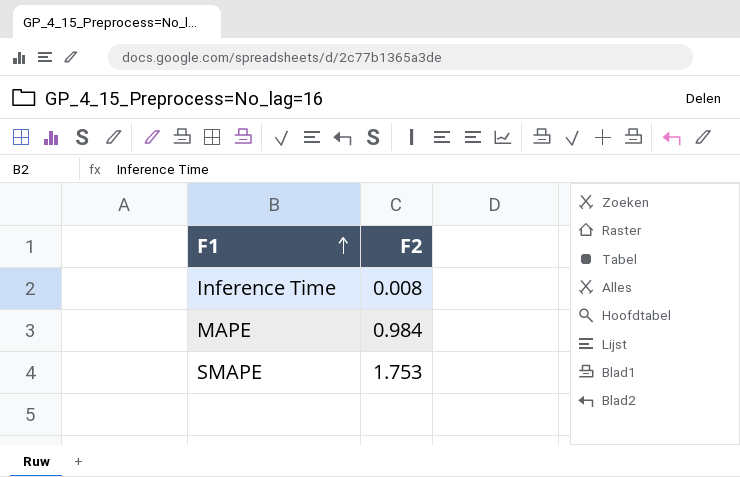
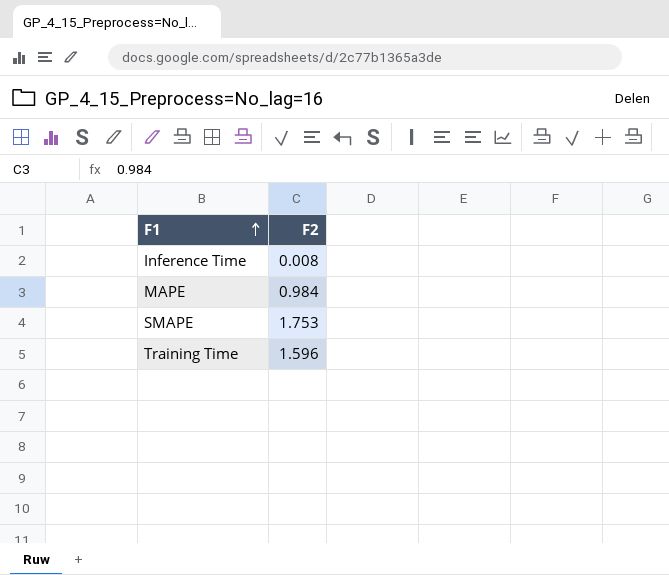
row Training Time: none -> 1.596

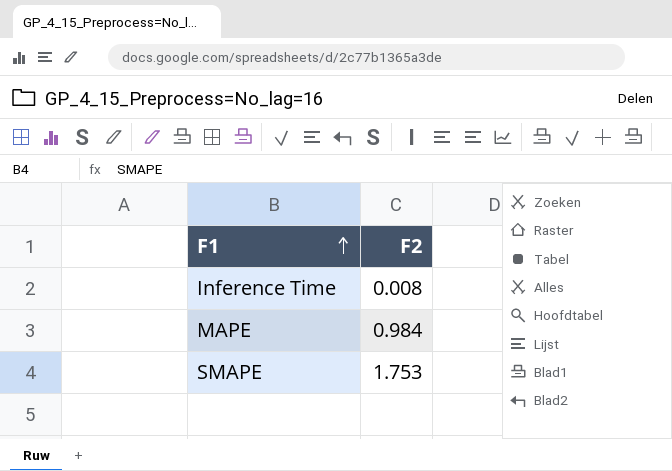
row Training Time: 1.596 -> none

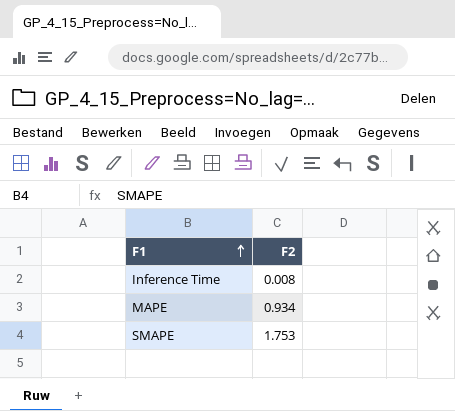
MAPE | F2: 0.984 -> 0.934

